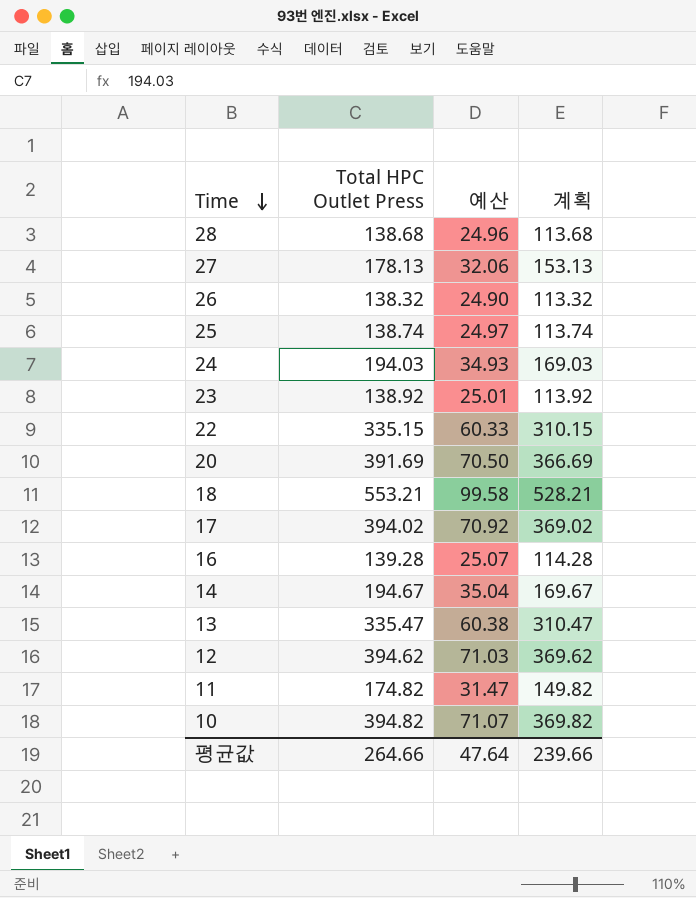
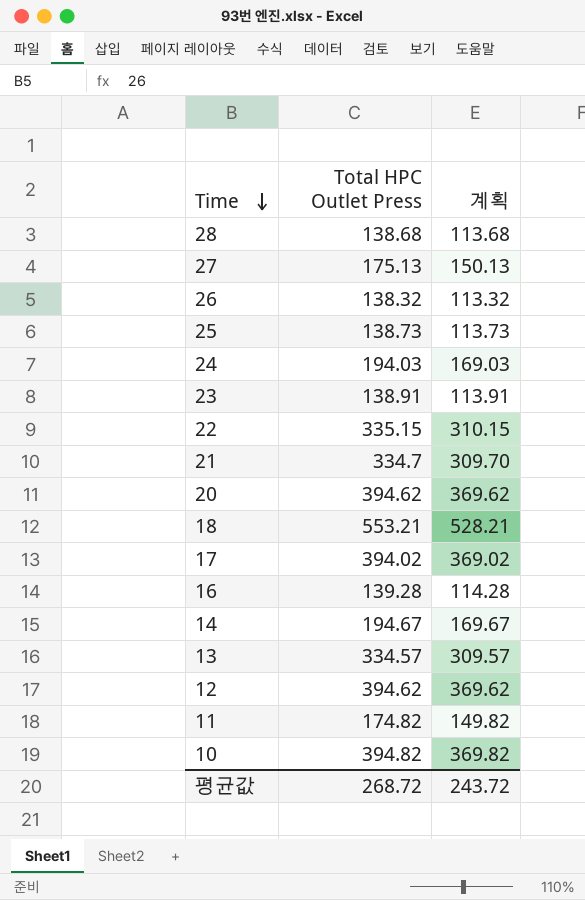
column 예산 | formula: [Total HPC Outlet Press] * 0.18 -> none
27 | Total HPC Outlet Press: 178.13 -> 175.13
27 | 계획: 153.13 -> 150.13
25 | Total HPC Outlet Press: 138.74 -> 138.73
25 | 계획: 113.74 -> 113.73
23 | Total HPC Outlet Press: 138.92 -> 138.91
23 | 계획: 113.92 -> 113.91
row 21: none -> 334.7 | 309.70
20 | Total HPC Outlet Press: 391.69 -> 394.62
20 | 계획: 366.69 -> 369.62
13 | Total HPC Outlet Press: 335.47 -> 334.57
13 | 계획: 310.47 -> 309.57
평균값 | Total HPC Outlet Press: 264.66 -> 268.72
평균값 | 계획: 239.66 -> 243.72

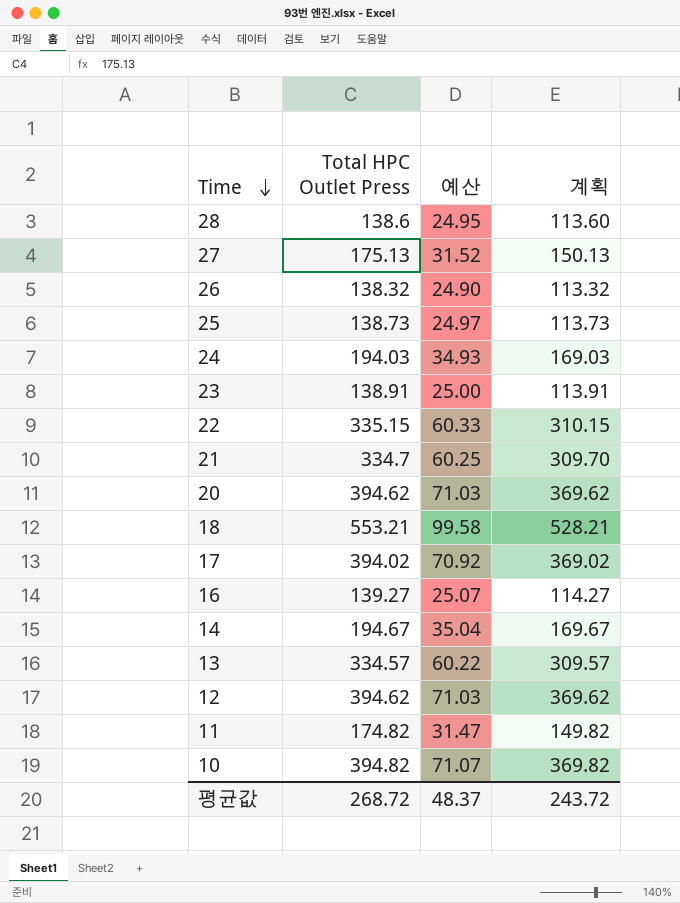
column 예산 | formula: none -> [Total HPC Outlet Press] * 0.18
28 | Total HPC Outlet Press: 138.68 -> 138.6
28 | 계획: 113.68 -> 113.60
16 | Total HPC Outlet Press: 139.28 -> 139.27
16 | 계획: 114.28 -> 114.27

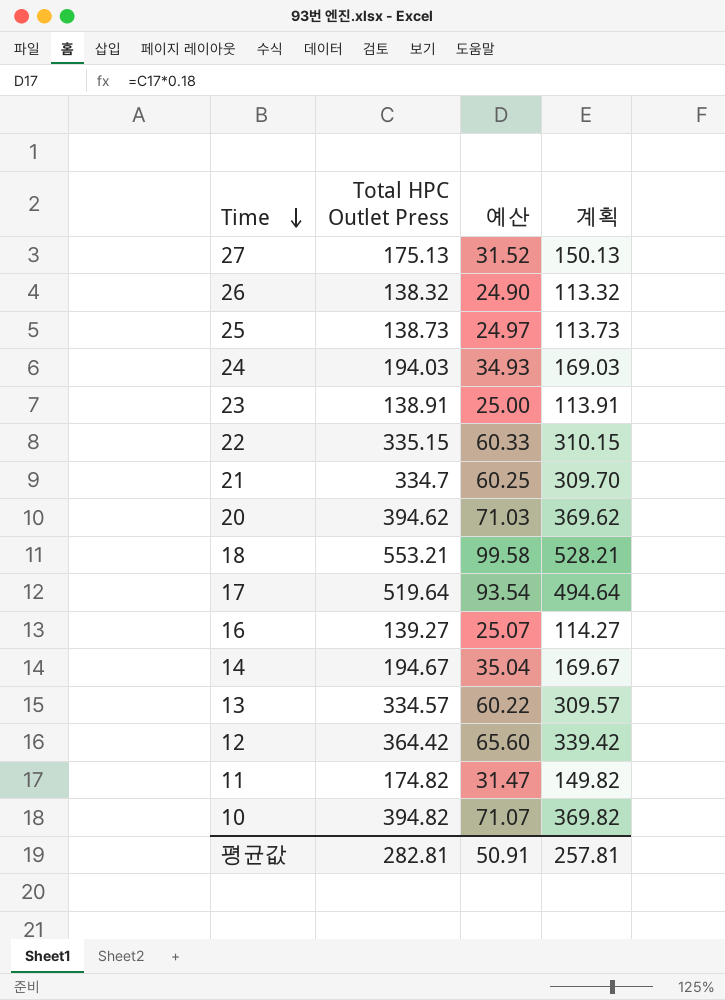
row 28: 138.6 | 24.95 | 113.60 -> none
17 | Total HPC Outlet Press: 394.02 -> 519.64
17 | 예산: 70.92 -> 93.54
17 | 계획: 369.02 -> 494.64
12 | Total HPC Outlet Press: 394.62 -> 364.42
12 | 예산: 71.03 -> 65.60
12 | 계획: 369.62 -> 339.42
평균값 | Total HPC Outlet Press: 268.72 -> 282.81
평균값 | 예산: 48.37 -> 50.91
평균값 | 계획: 243.72 -> 257.81

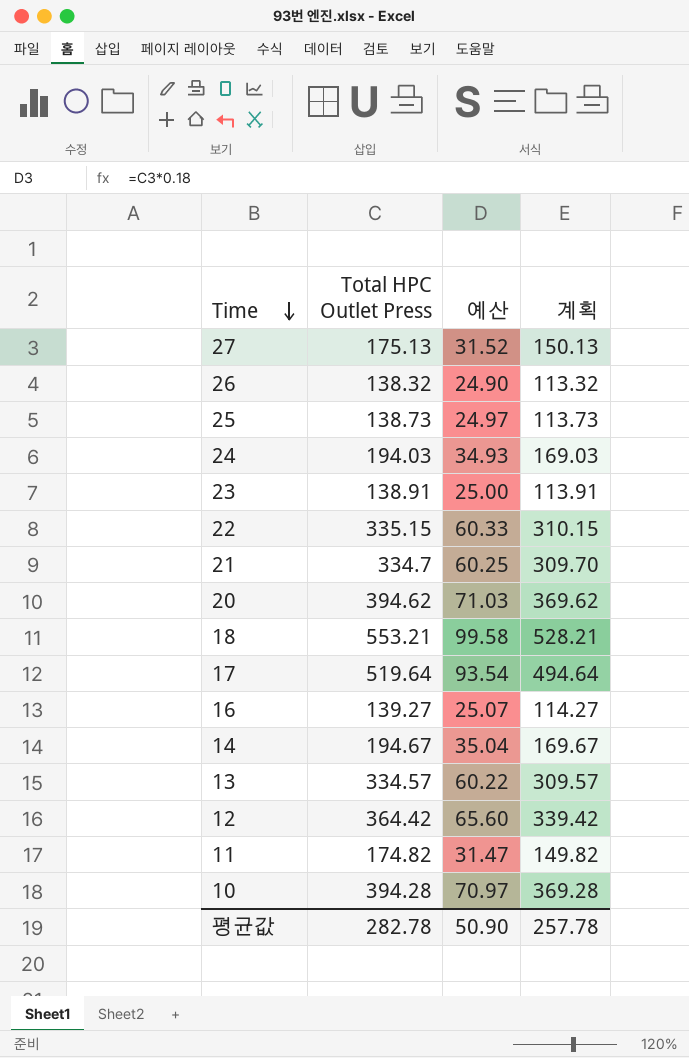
10 | Total HPC Outlet Press: 394.82 -> 394.28
10 | 예산: 71.07 -> 70.97
10 | 계획: 369.82 -> 369.28
평균값 | Total HPC Outlet Press: 282.81 -> 282.78
평균값 | 예산: 50.91 -> 50.90
평균값 | 계획: 257.81 -> 257.78

